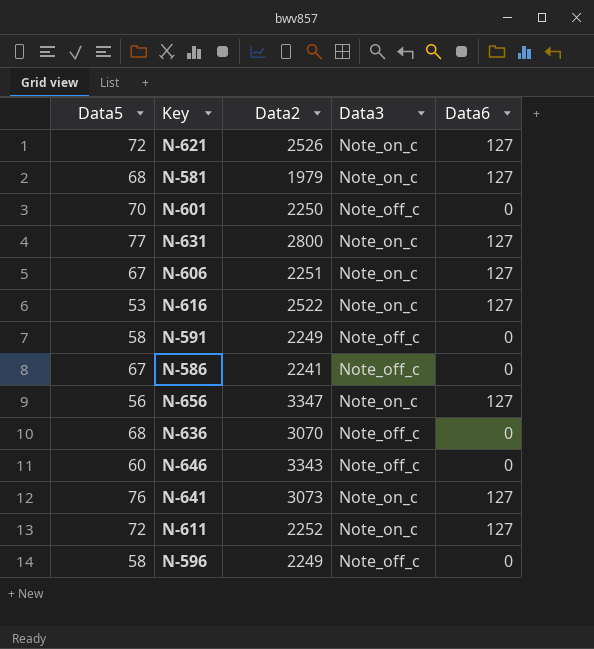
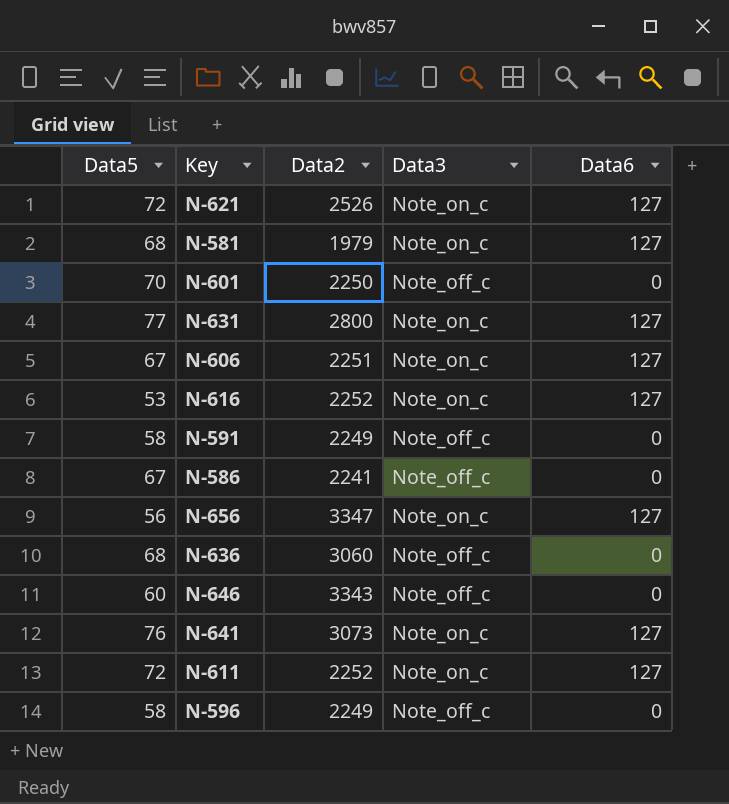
N-616 | Data2: 2522 -> 2252
N-636 | Data2: 3070 -> 3060

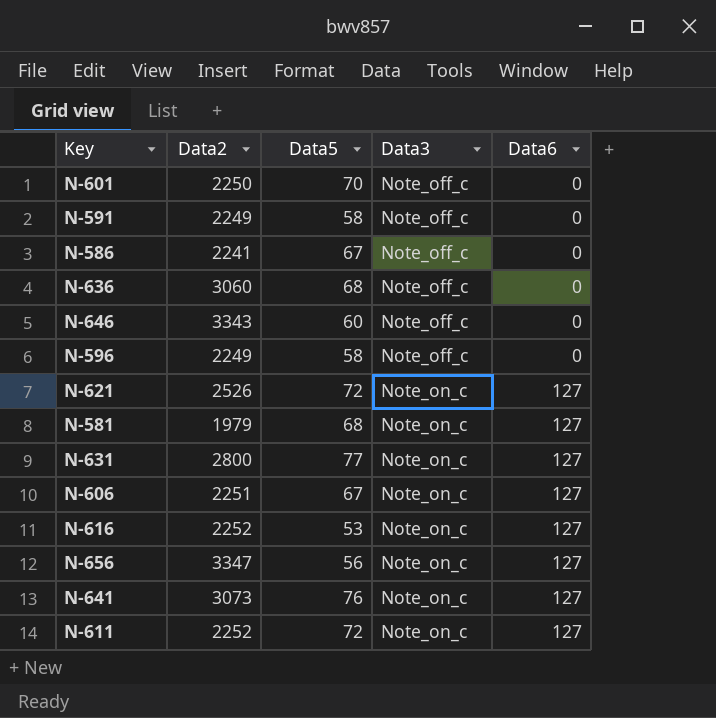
row order: none -> Data3 ascending
column Data5 | position: 1 -> 3

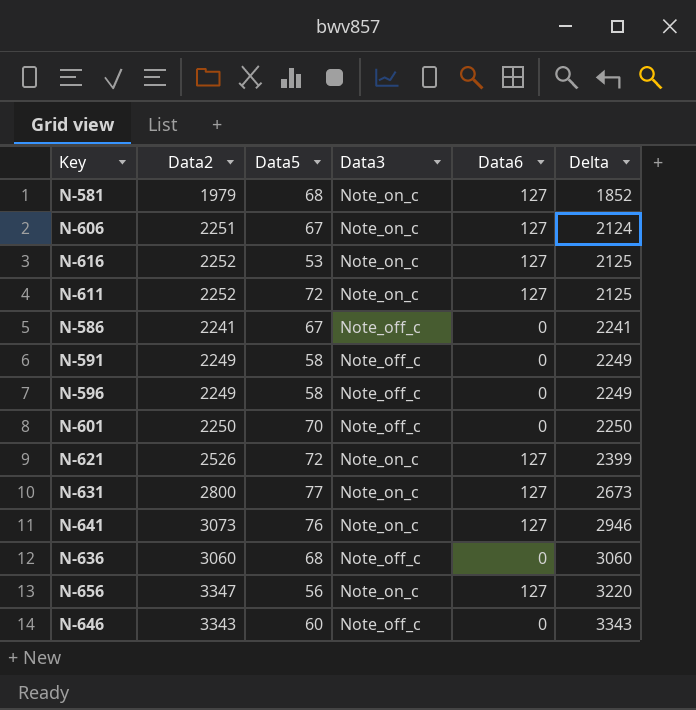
row order: Data3 ascending -> Delta ascending
column Delta | formula: none -> [Data2] - [Data6]

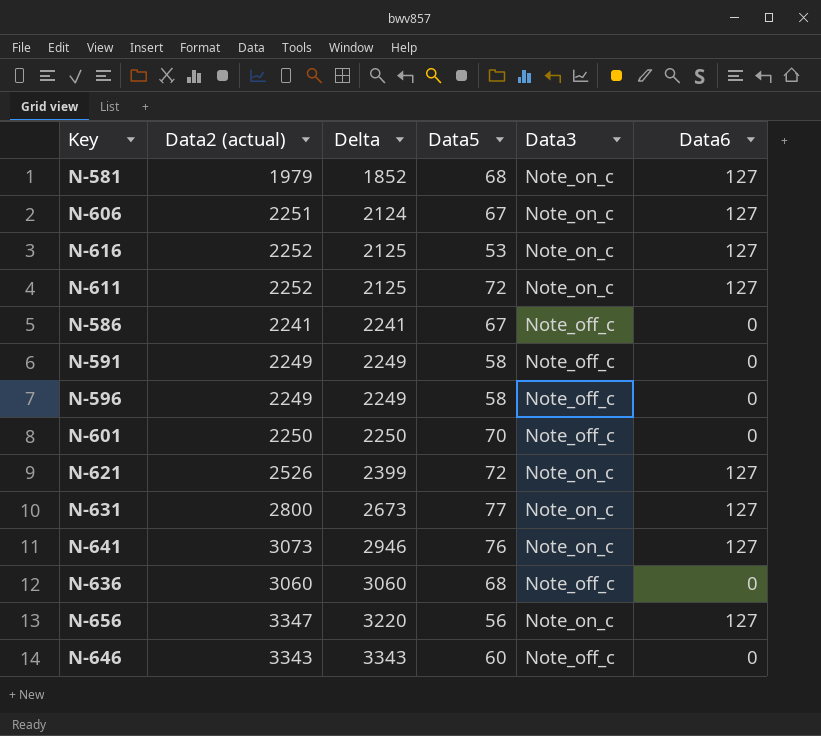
column name: Data2 -> Data2 (actual)
column Delta | position: 6 -> 3

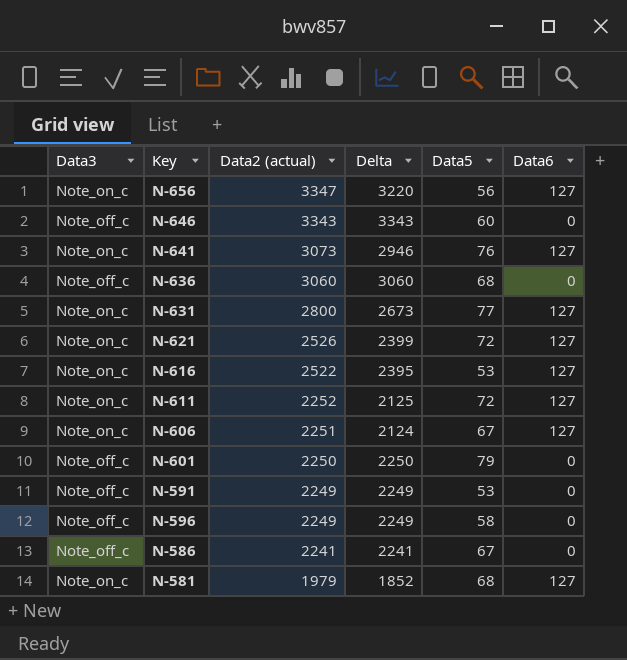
row order: Delta ascending -> Data2 (actual) descending
column Data3 | position: 5 -> 1
N-616 | Data2 (actual): 2252 -> 2522
N-616 | Delta: 2125 -> 2395
N-601 | Data5: 70 -> 79
N-591 | Data5: 58 -> 53

